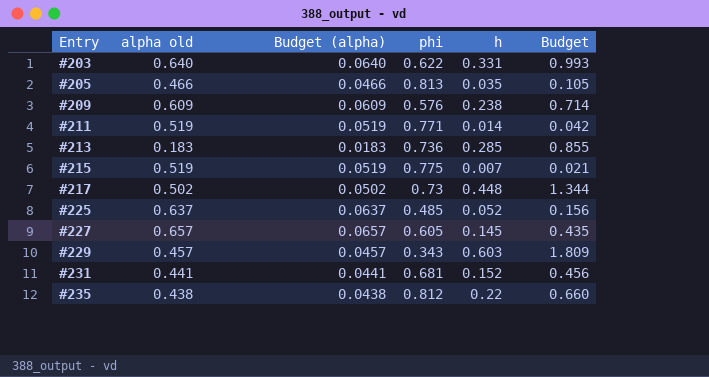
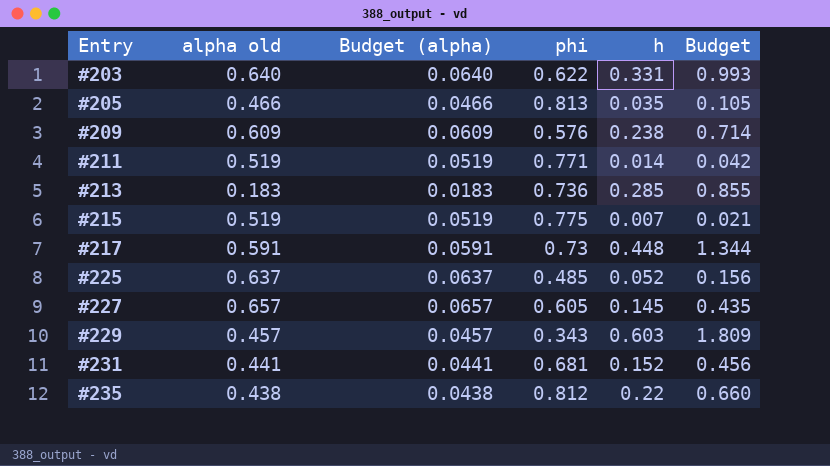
#217 | alpha old: 0.502 -> 0.591
#217 | Budget (alpha): 0.0502 -> 0.0591

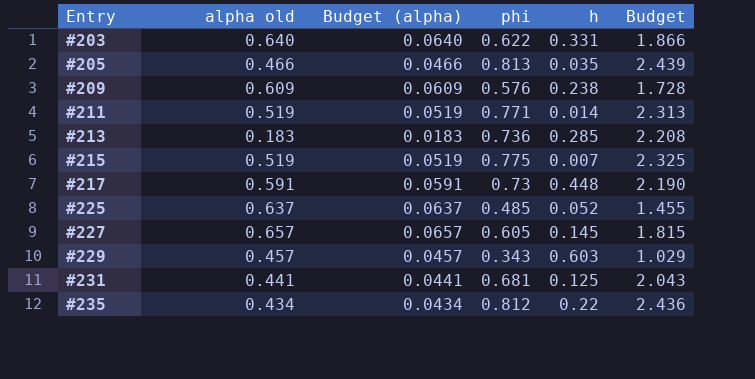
column Budget | formula: [h] * 3 -> [phi] * 3
#231 | h: 0.152 -> 0.125
#235 | alpha old: 0.438 -> 0.434
#235 | Budget (alpha): 0.0438 -> 0.0434

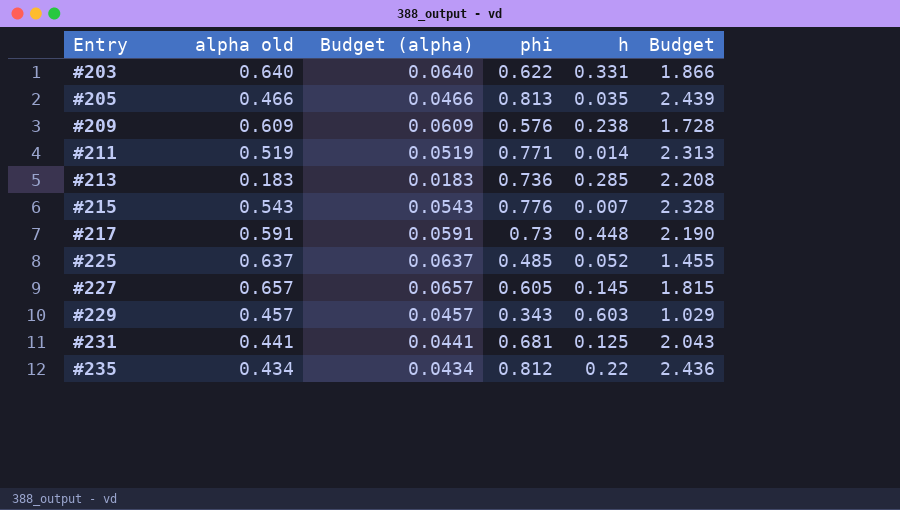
#215 | alpha old: 0.519 -> 0.543
#215 | Budget (alpha): 0.0519 -> 0.0543
#215 | phi: 0.775 -> 0.776
#215 | Budget: 2.325 -> 2.328

